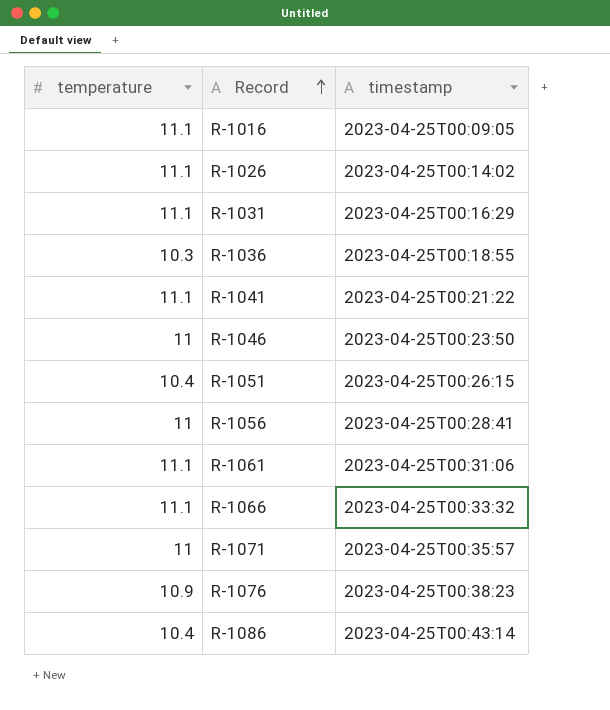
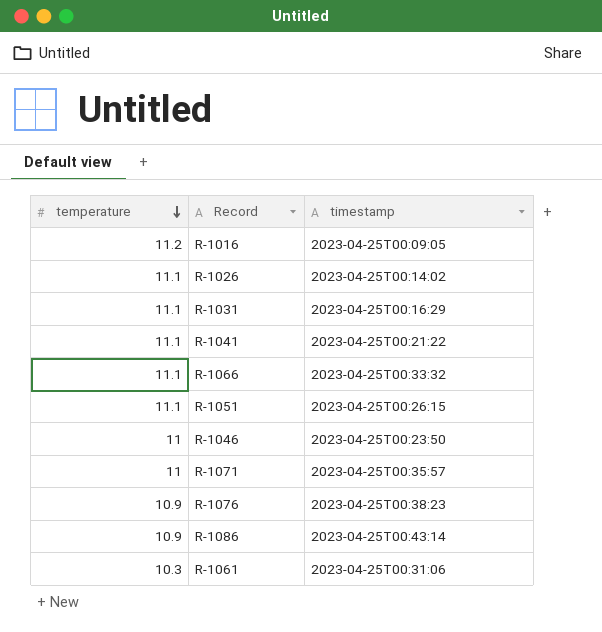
row order: Record ascending -> temperature descending
row R-1036: 10.3 | 2023-04-25T00:18:55 -> none
row R-1056: 11 | 2023-04-25T00:28:41 -> none
R-1016 | temperature: 11.1 -> 11.2
R-1051 | temperature: 10.4 -> 11.1
R-1086 | temperature: 10.4 -> 10.9
R-1061 | temperature: 11.1 -> 10.3

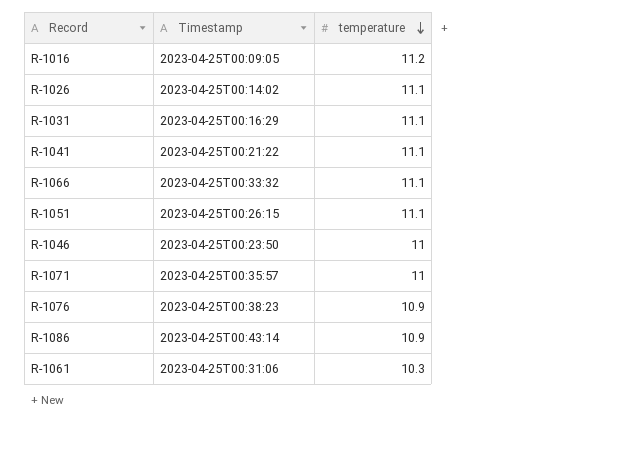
column name: timestamp -> Timestamp
column temperature | position: 1 -> 3

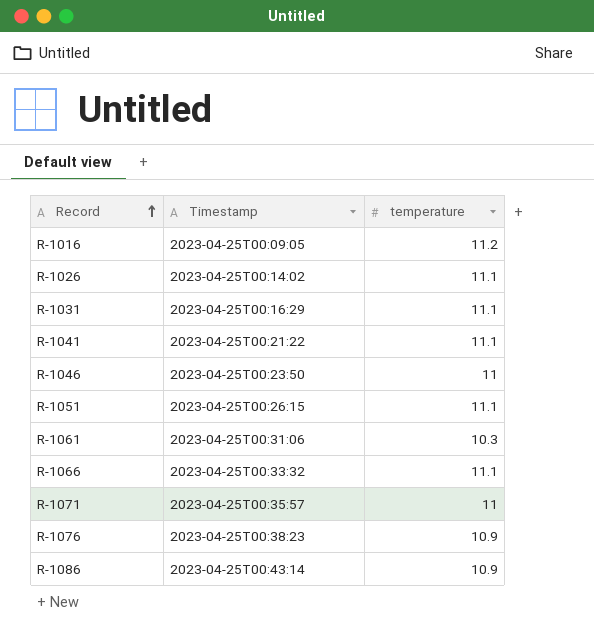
row order: temperature descending -> Record ascending

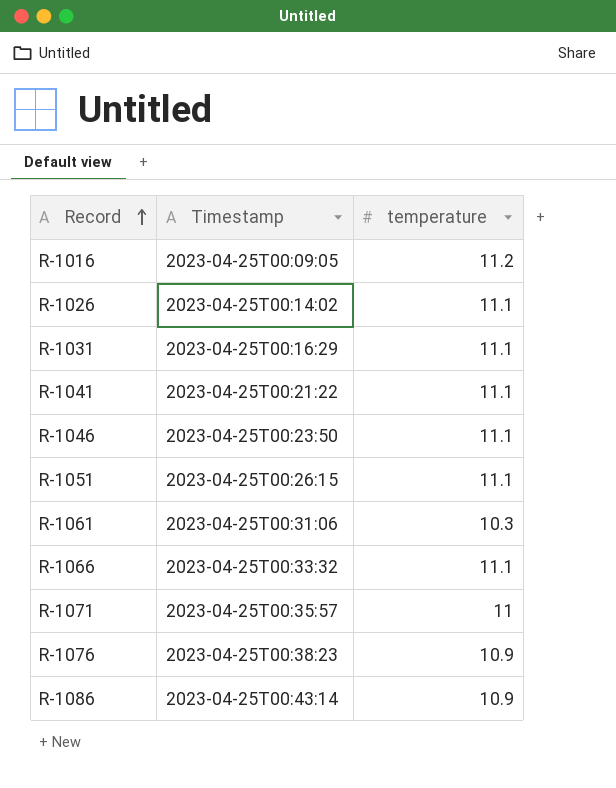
R-1046 | temperature: 11 -> 11.1

